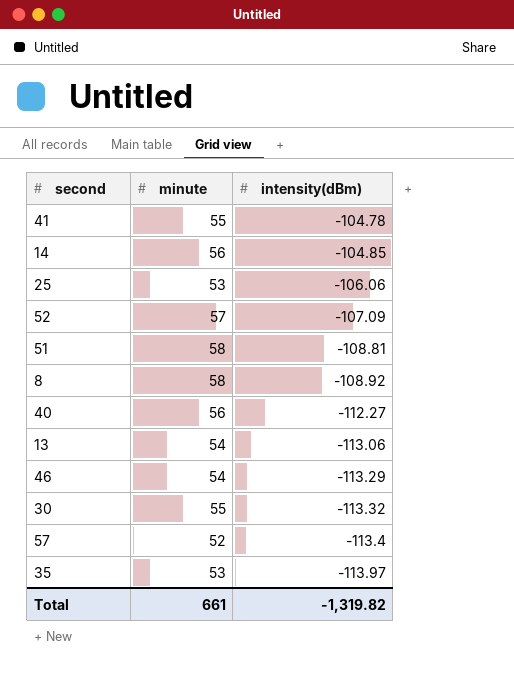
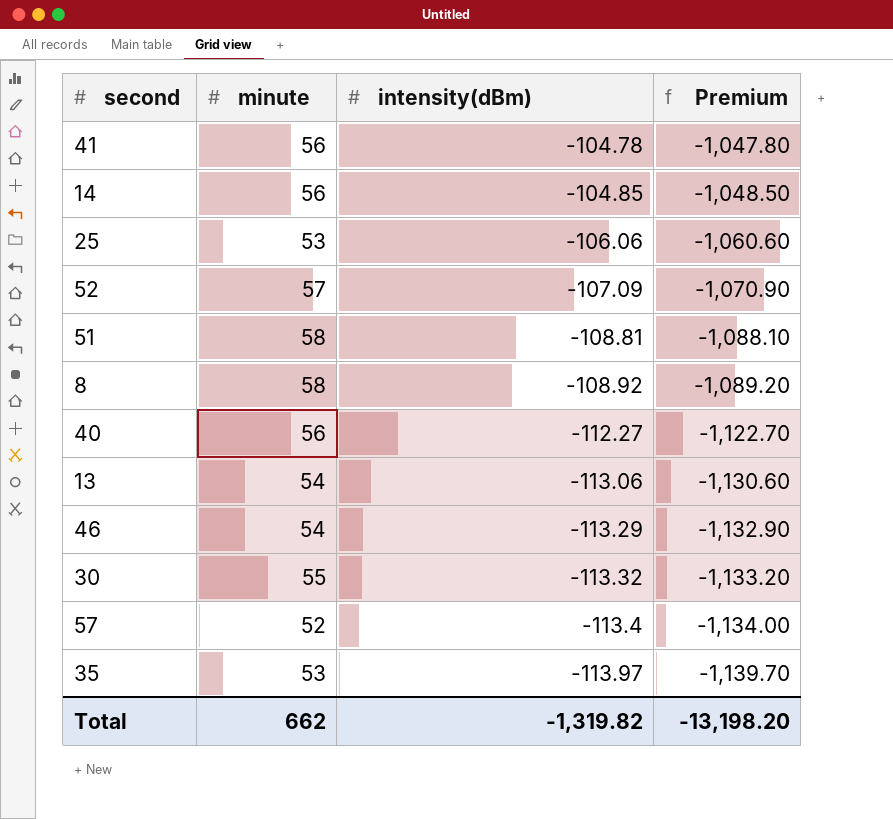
column Premium | formula: none -> [intensity(dBm)] * 10
41 | minute: 55 -> 56
Total | minute: 661 -> 662

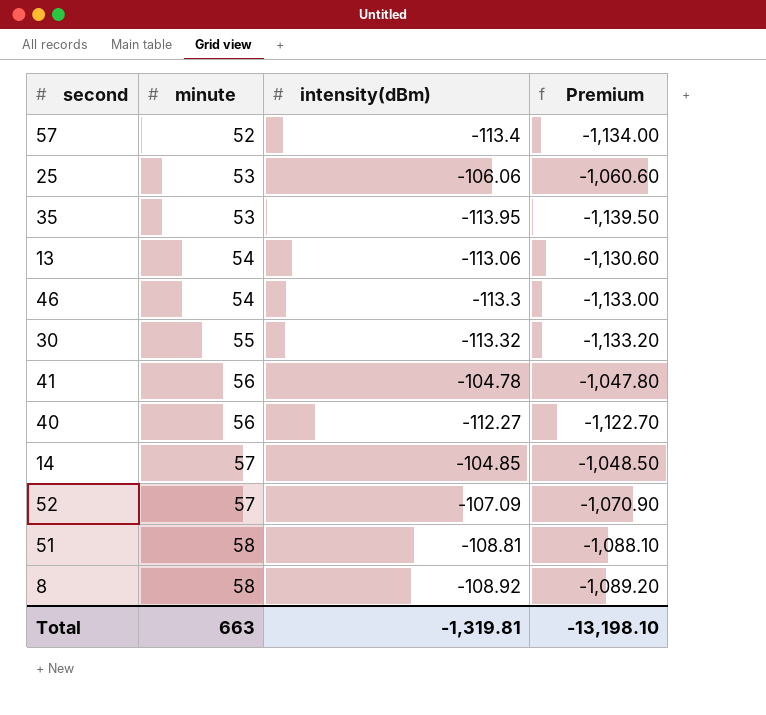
row order: intensity(dBm) descending -> minute ascending
35 | intensity(dBm): -113.97 -> -113.95
35 | Premium: -1,139.70 -> -1,139.50
46 | intensity(dBm): -113.29 -> -113.3
46 | Premium: -1,132.90 -> -1,133.00
14 | minute: 56 -> 57
Total | minute: 662 -> 663
Total | intensity(dBm): -1,319.82 -> -1,319.81
Total | Premium: -13,198.20 -> -13,198.10

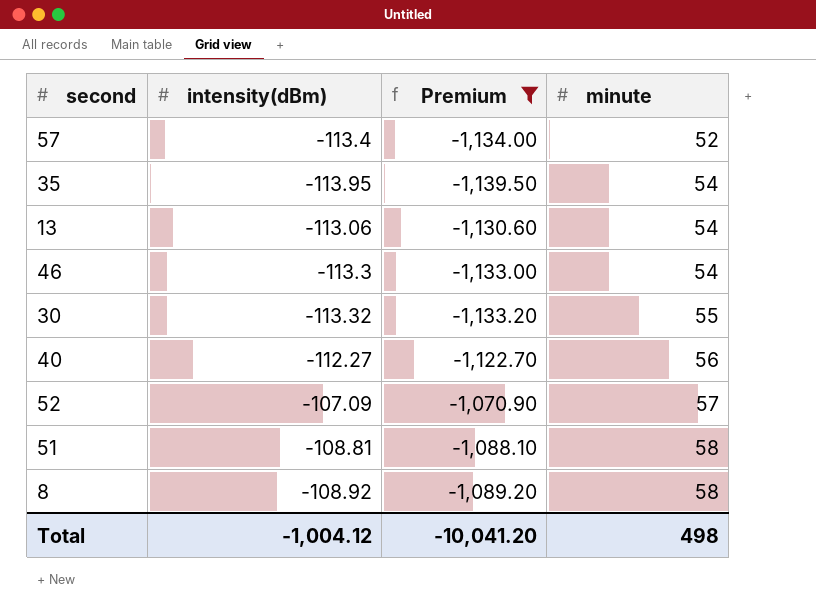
filter: none -> Premium <= -1,070.90
column minute | position: 2 -> 4
35 | minute: 53 -> 54
Total | intensity(dBm): -1,319.81 -> -1,004.12
Total | Premium: -13,198.10 -> -10,041.20
Total | minute: 663 -> 498

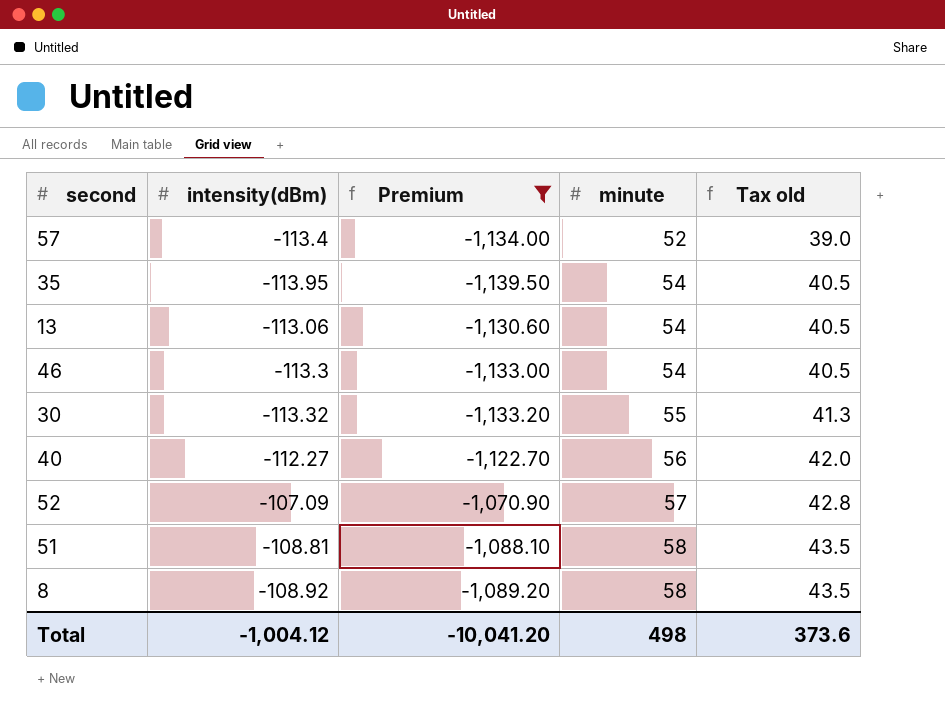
column Tax old | formula: none -> [minute] * 0.75

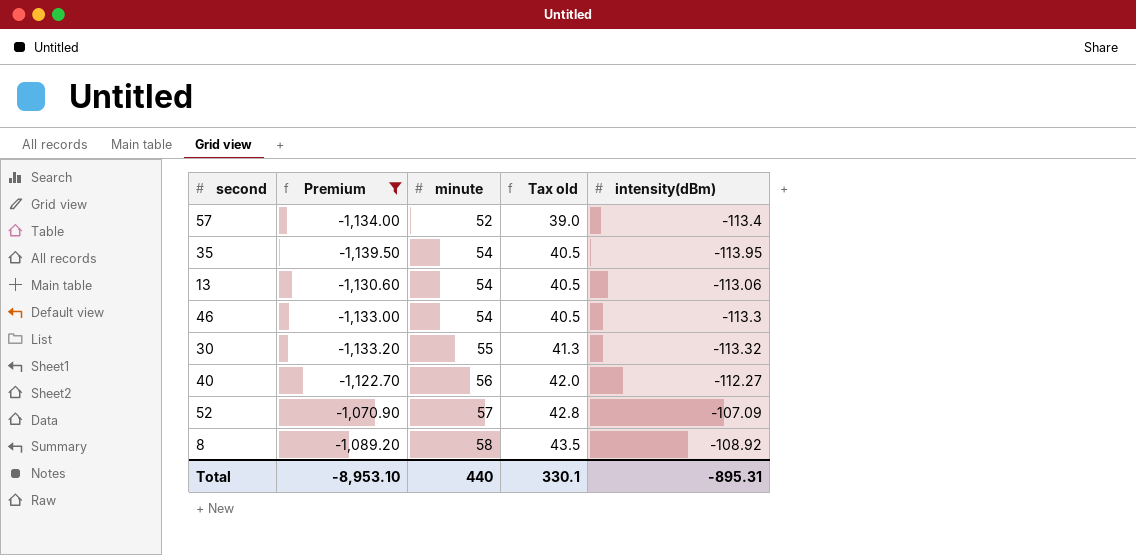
column intensity(dBm) | position: 2 -> 5
row 51: -108.81 | -1,088.10 | 58 | 43.5 -> none
Total | Premium: -10,041.20 -> -8,953.10
Total | minute: 498 -> 440
Total | Tax old: 373.6 -> 330.1
Total | intensity(dBm): -1,004.12 -> -895.31

